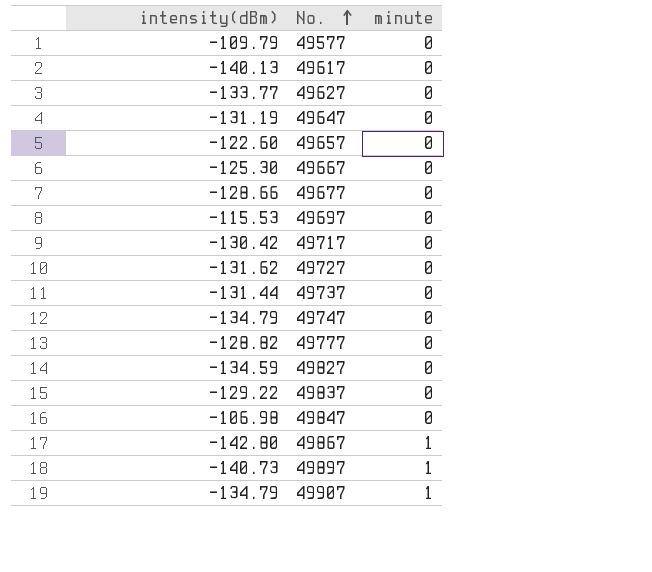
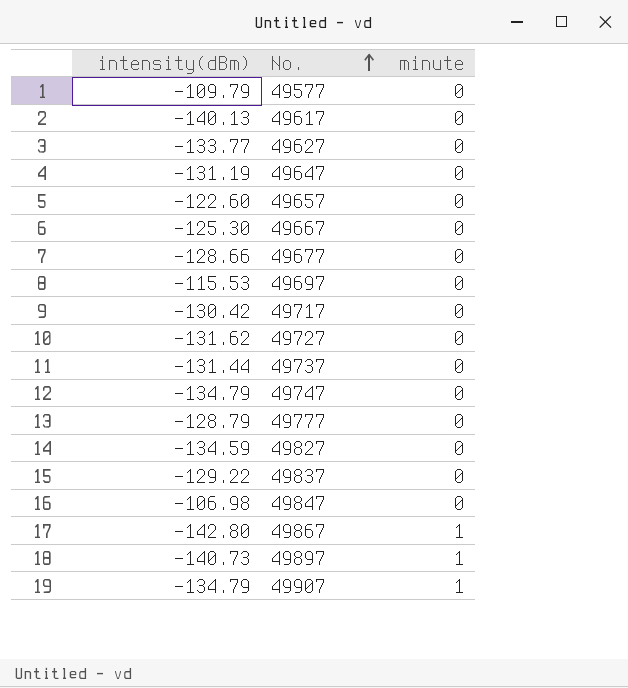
49777 | intensity(dBm): -128.82 -> -128.79

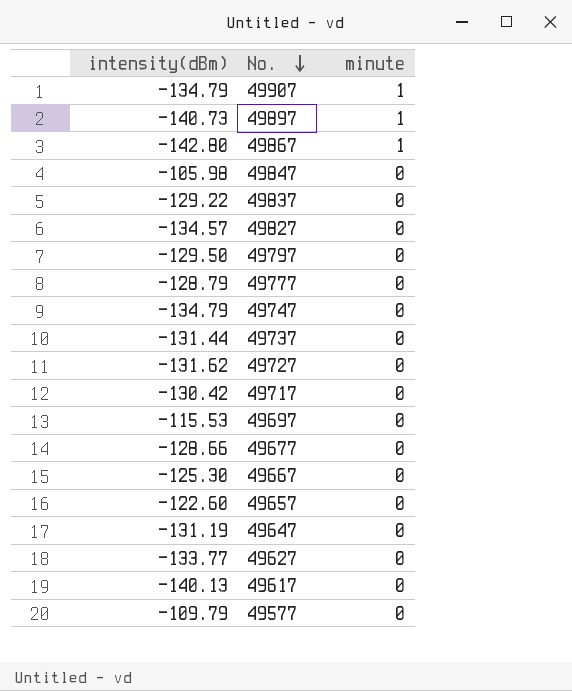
row order: No. ascending -> No. descending
49847 | intensity(dBm): -106.98 -> -105.98
49827 | intensity(dBm): -134.59 -> -134.57
row 49797: none -> -129.50 | 0

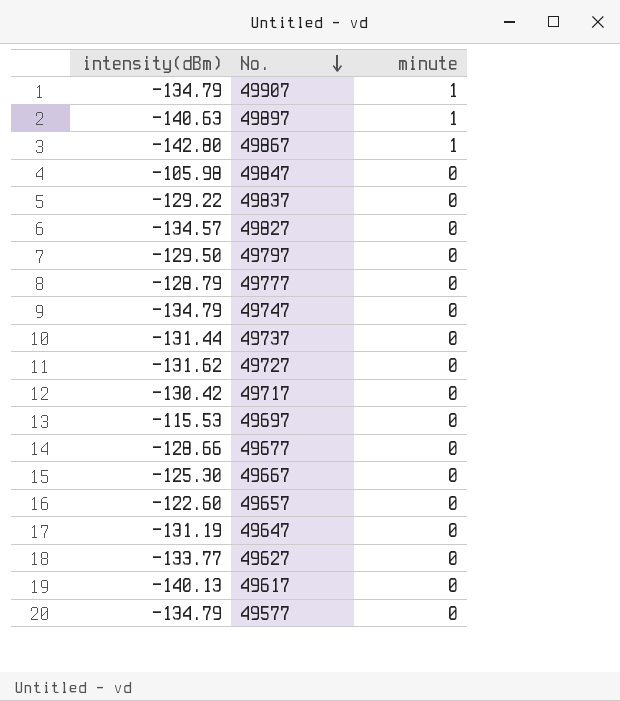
49897 | intensity(dBm): -140.73 -> -140.63
49577 | intensity(dBm): -109.79 -> -134.79

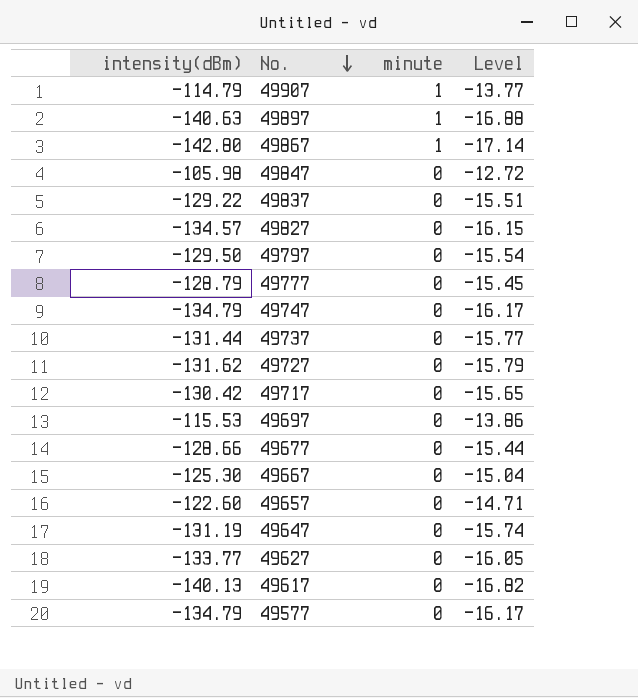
column Level | formula: none -> [intensity(dBm)] * 0.12
49907 | intensity(dBm): -134.79 -> -114.79

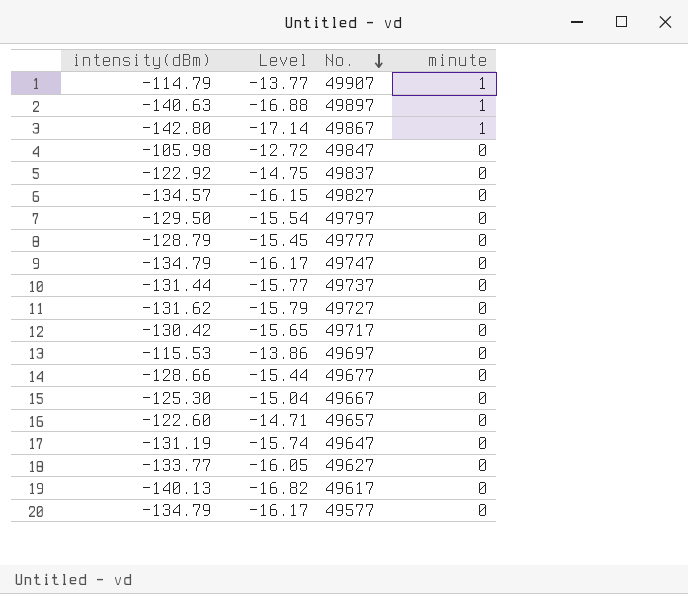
column Level | position: 4 -> 2
49837 | intensity(dBm): -129.22 -> -122.92
49837 | Level: -15.51 -> -14.75

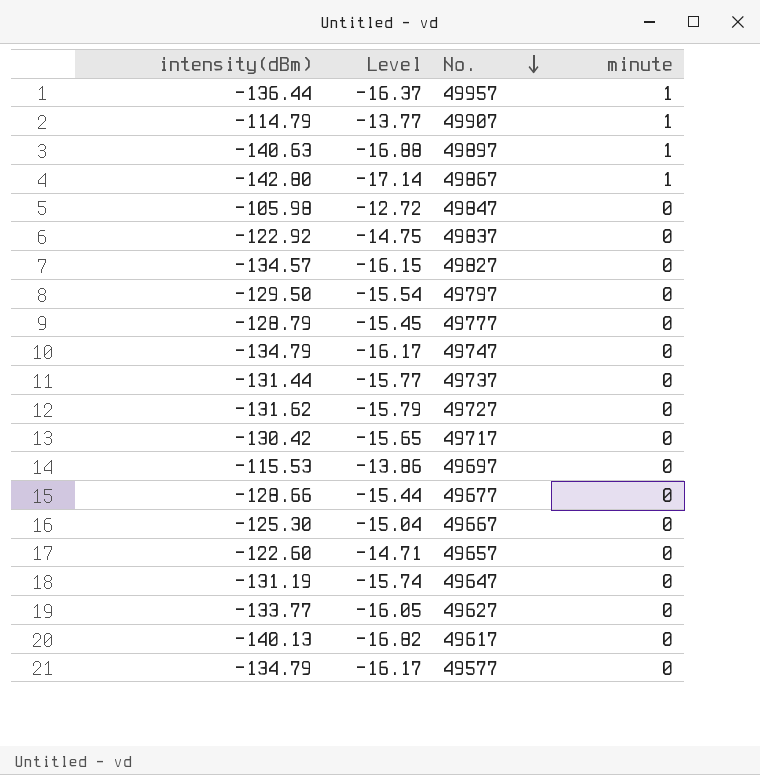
row 49957: none -> -136.44 | -16.37 | 1

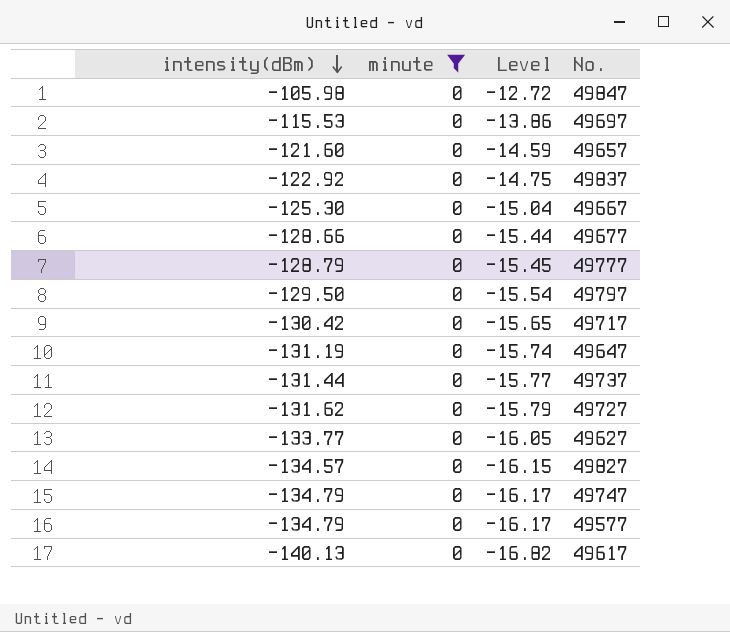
filter: none -> minute = 0
row order: No. descending -> intensity(dBm) descending
column minute | position: 4 -> 2
49657 | intensity(dBm): -122.60 -> -121.60
49657 | Level: -14.71 -> -14.59

